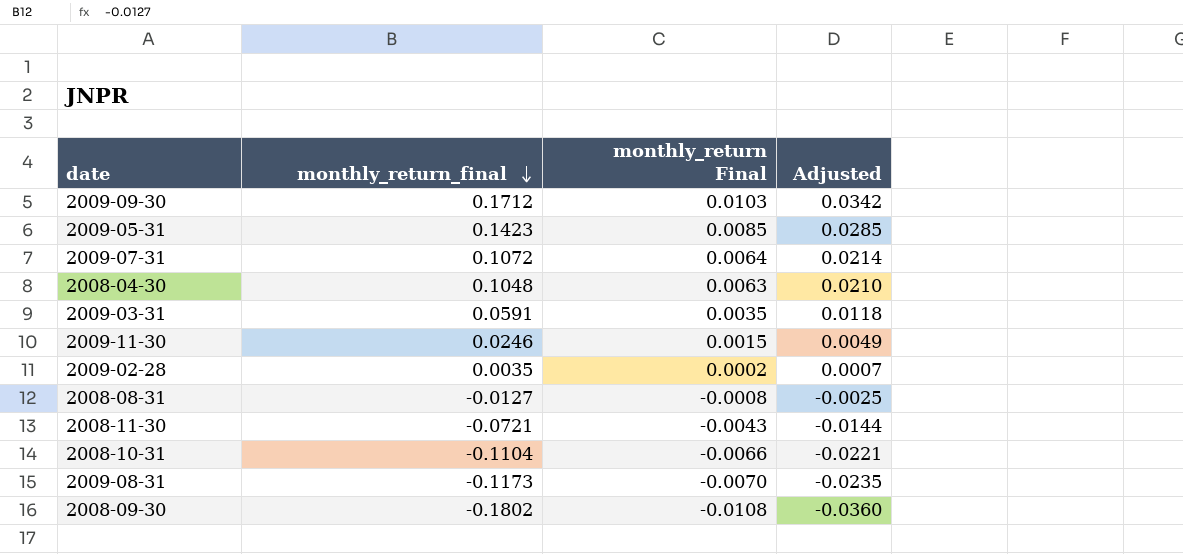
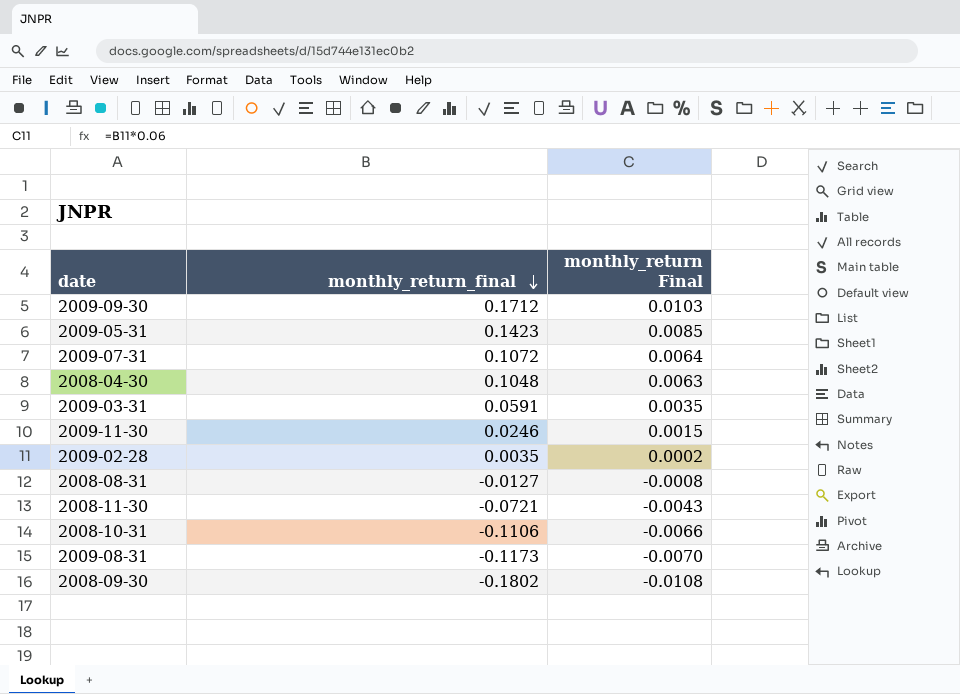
column Adjusted | formula: [monthly_return_final] * 0.2 -> none
2008-10-31 | monthly_return_final: -0.1104 -> -0.1106

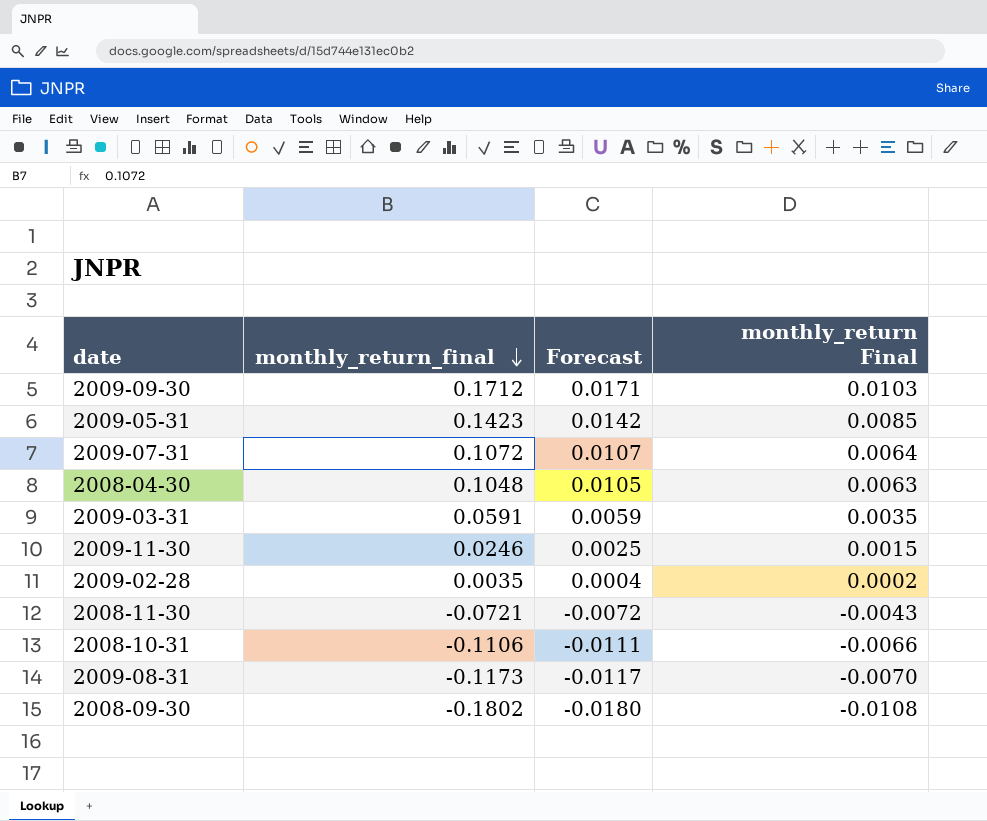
column Forecast | formula: none -> [monthly_return_final] * 0.1
row 2008-08-31: -0.0127 | -0.0008 -> none

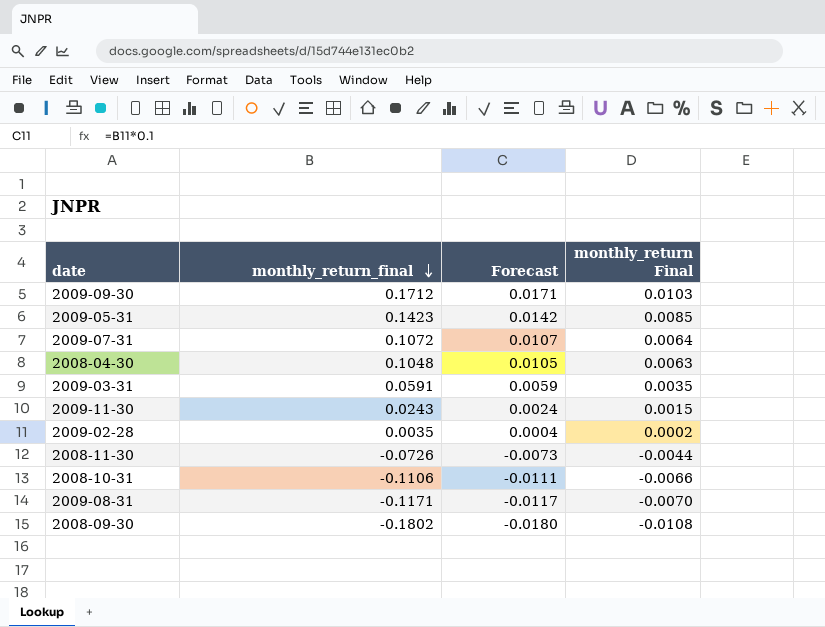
2009-11-30 | monthly_return_final: 0.0246 -> 0.0243
2009-11-30 | Forecast: 0.0025 -> 0.0024
2008-11-30 | monthly_return_final: -0.0721 -> -0.0726
2008-11-30 | Forecast: -0.0072 -> -0.0073
2008-11-30 | monthly_return Final: -0.0043 -> -0.0044
2009-08-31 | monthly_return_final: -0.1173 -> -0.1171

